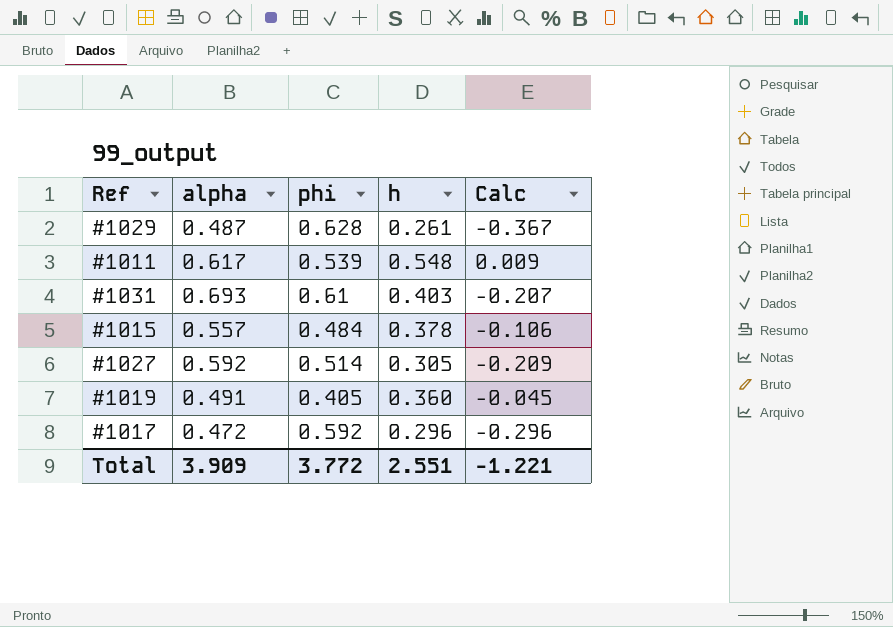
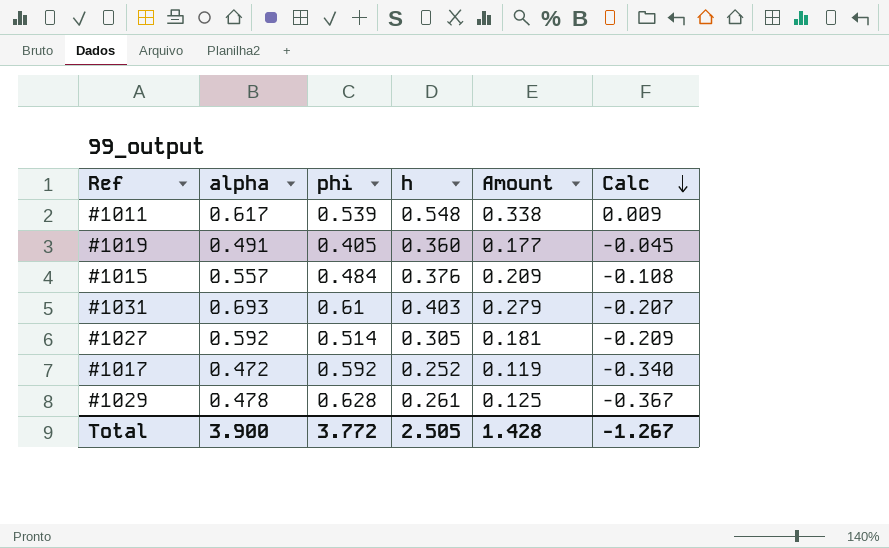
row order: none -> Calc descending
column Amount | formula: none -> [alpha] * [h]
#1015 | h: 0.378 -> 0.376
#1015 | Calc: -0.106 -> -0.108
#1017 | h: 0.296 -> 0.252
#1017 | Calc: -0.296 -> -0.340
#1029 | alpha: 0.487 -> 0.478
Total | alpha: 3.909 -> 3.900
Total | h: 2.551 -> 2.505
Total | Calc: -1.221 -> -1.267

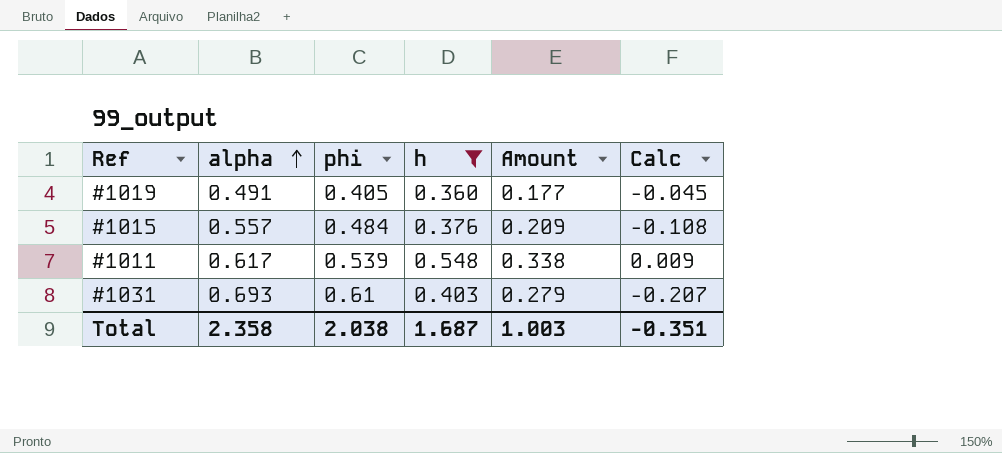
filter: none -> h >= 0.360
row order: Calc descending -> alpha ascending
Total | alpha: 3.900 -> 2.358
Total | phi: 3.772 -> 2.038
Total | h: 2.505 -> 1.687
Total | Amount: 1.428 -> 1.003
Total | Calc: -1.267 -> -0.351

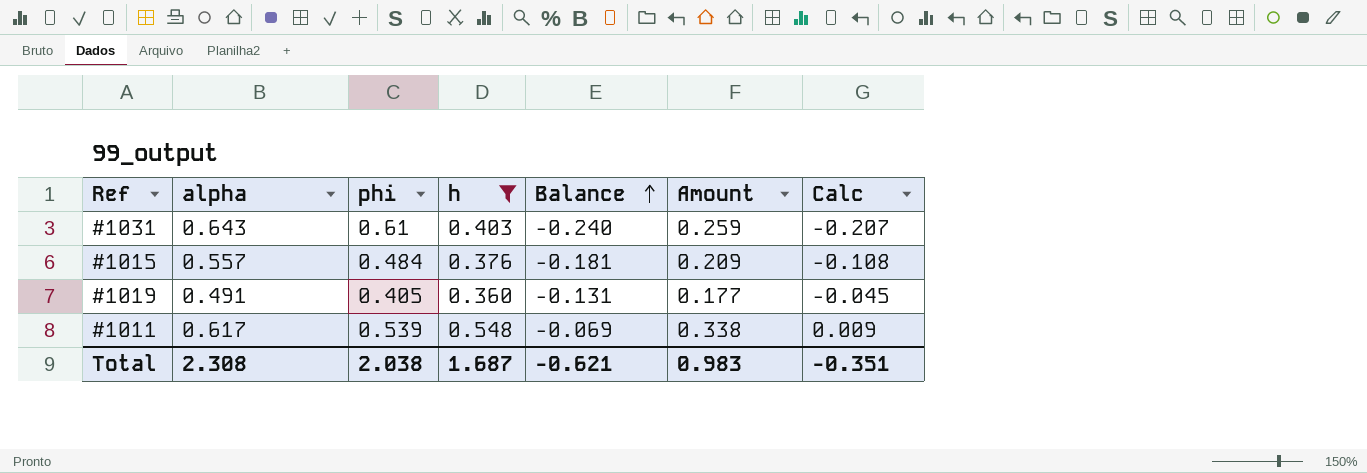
row order: alpha ascending -> Balance ascending
column Balance | formula: none -> [h] - [alpha]
#1031 | alpha: 0.693 -> 0.643
#1031 | Amount: 0.279 -> 0.259
Total | alpha: 2.358 -> 2.308
Total | Amount: 1.003 -> 0.983

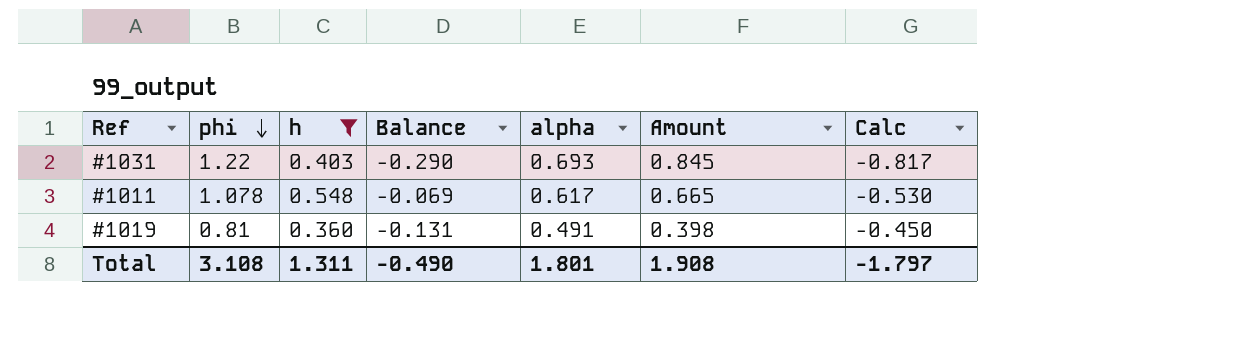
row order: Balance ascending -> phi descending
column alpha | position: 2 -> 5
column Amount | formula: [alpha] * [h] -> [phi] * [alpha]
row #1015: 0.557 | 0.484 | 0.376 | -0.181 | 0.209 | -0.108 -> none
#1031 | phi: 0.61 -> 1.22
#1031 | Balance: -0.240 -> -0.290
#1031 | alpha: 0.643 -> 0.693
#1031 | Calc: -0.207 -> -0.817
#1011 | phi: 0.539 -> 1.078
#1011 | Calc: 0.009 -> -0.530
#1019 | phi: 0.405 -> 0.81
#1019 | Calc: -0.045 -> -0.450
Total | phi: 2.038 -> 3.108
Total | h: 1.687 -> 1.311
Total | Balance: -0.621 -> -0.490
Total | alpha: 2.308 -> 1.801
Total | Amount: 0.983 -> 1.908
Total | Calc: -0.351 -> -1.797

